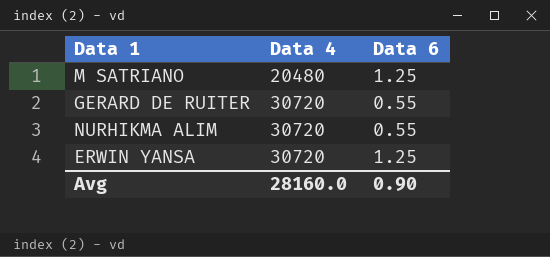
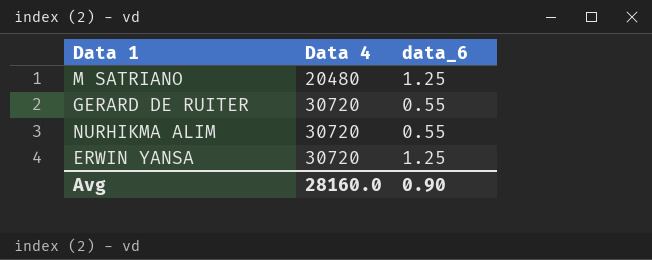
column name: Data 6 -> data_6

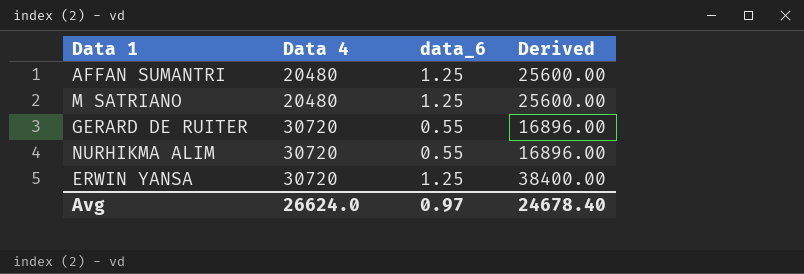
column Derived | formula: none -> [Data 4] * [data_6]
row AFFAN SUMANTRI: none -> 20480 | 1.25 | 25600.00
Avg | Data 4: 28160.0 -> 26624.0
Avg | data_6: 0.90 -> 0.97

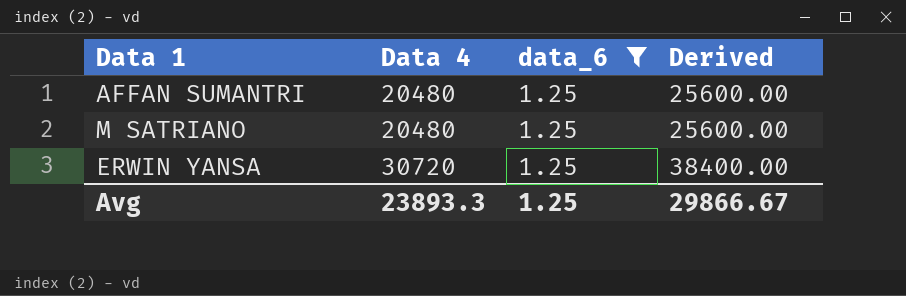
filter: none -> data_6 = 1.25
Avg | Data 4: 26624.0 -> 23893.3
Avg | data_6: 0.97 -> 1.25
Avg | Derived: 24678.40 -> 29866.67

